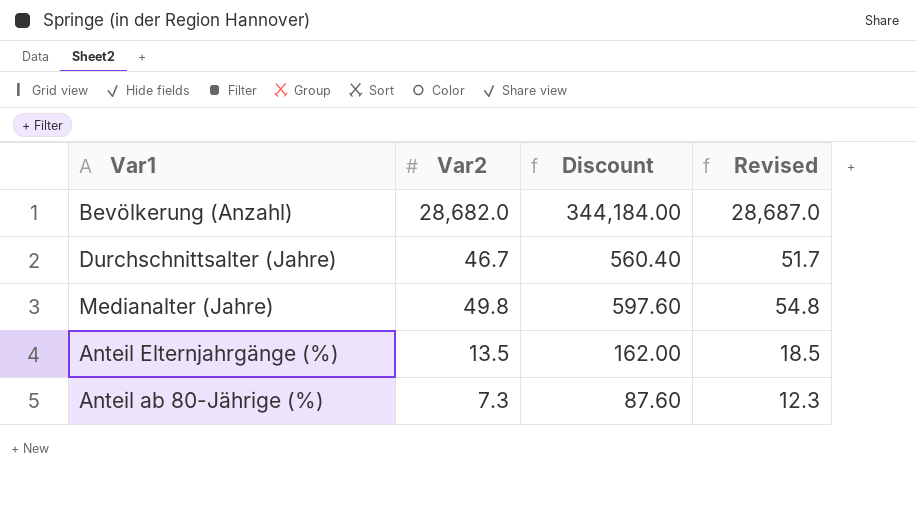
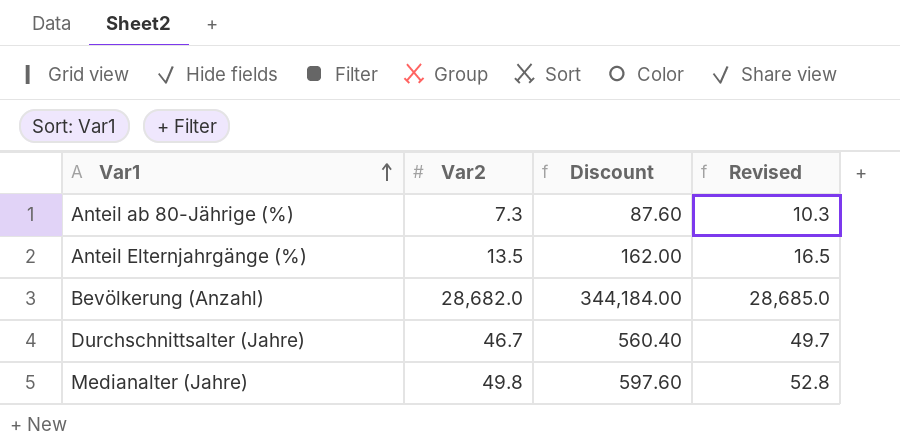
row order: none -> Var1 ascending
column Revised | formula: [Var2] + 5 -> [Var2] + 3

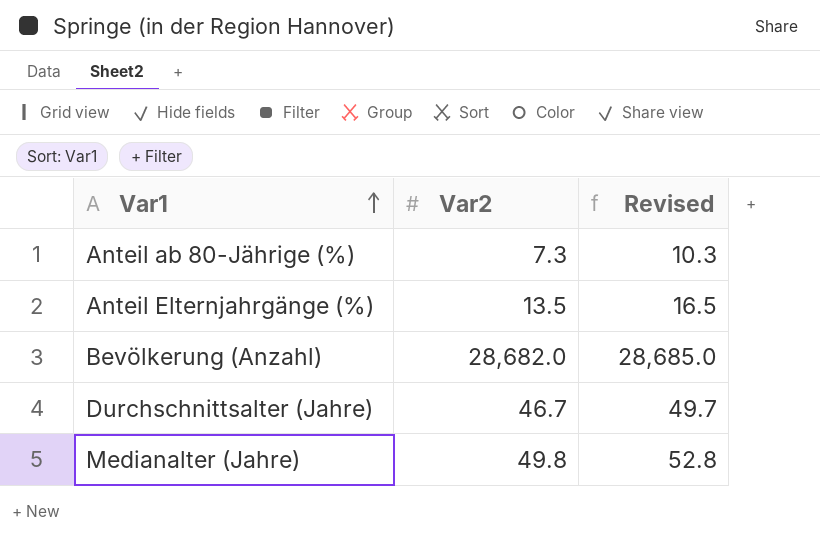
column Discount | formula: [Var2] * 12 -> none

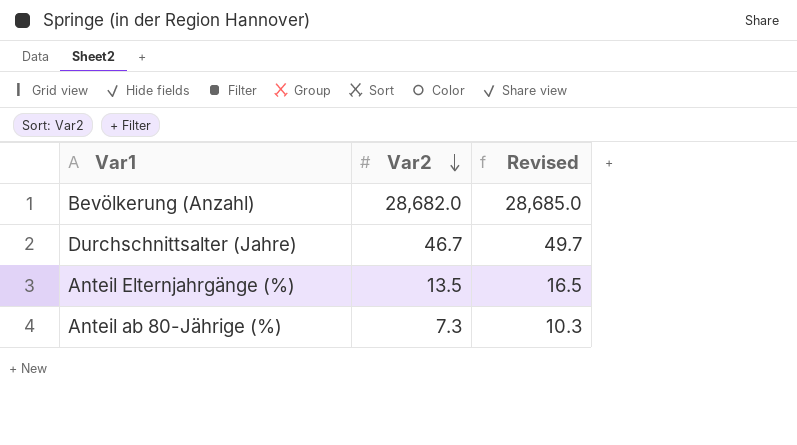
row order: Var1 ascending -> Var2 descending
row Medianalter (Jahre): 49.8 | 52.8 -> none

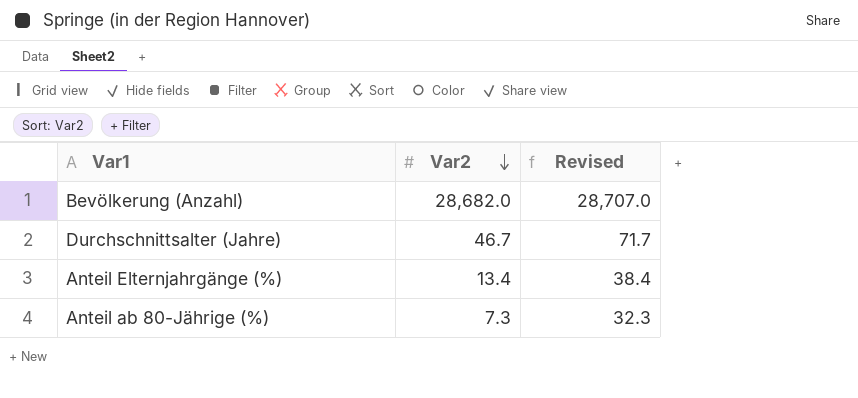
column Revised | formula: [Var2] + 3 -> [Var2] + 25
Anteil Elternjahrgänge (%) | Var2: 13.5 -> 13.4

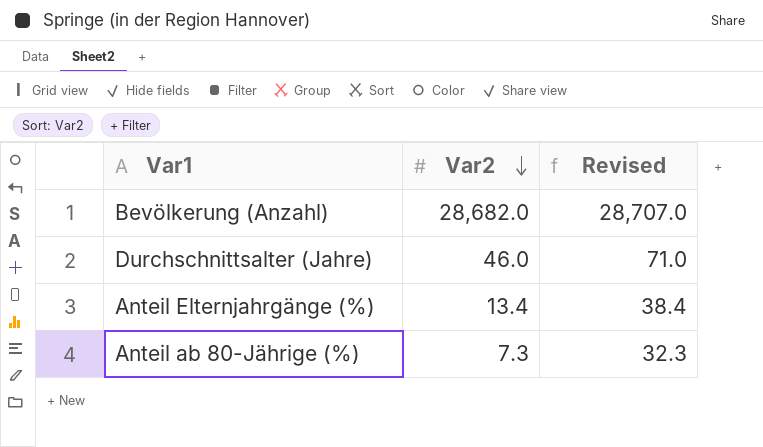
Durchschnittsalter (Jahre) | Var2: 46.7 -> 46.0
Durchschnittsalter (Jahre) | Revised: 71.7 -> 71.0

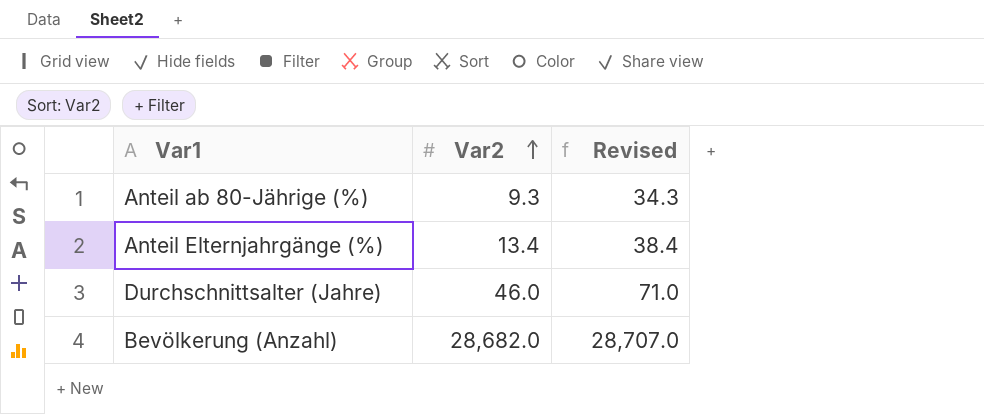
row order: Var2 descending -> Var2 ascending
Anteil ab 80-Jährige (%) | Var2: 7.3 -> 9.3
Anteil ab 80-Jährige (%) | Revised: 32.3 -> 34.3

